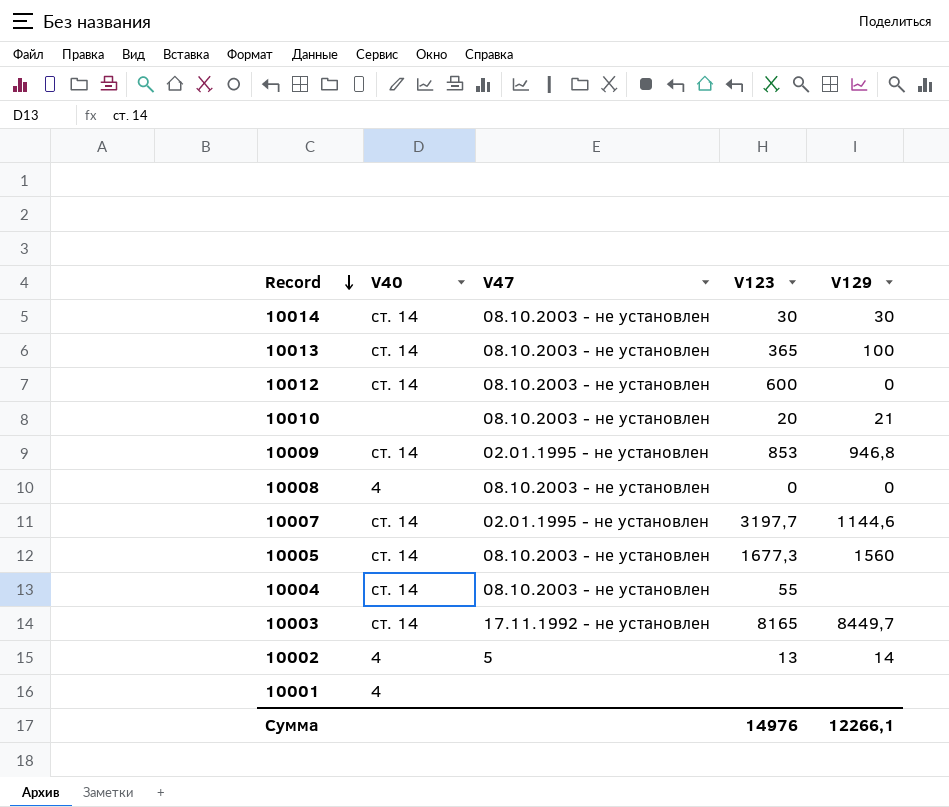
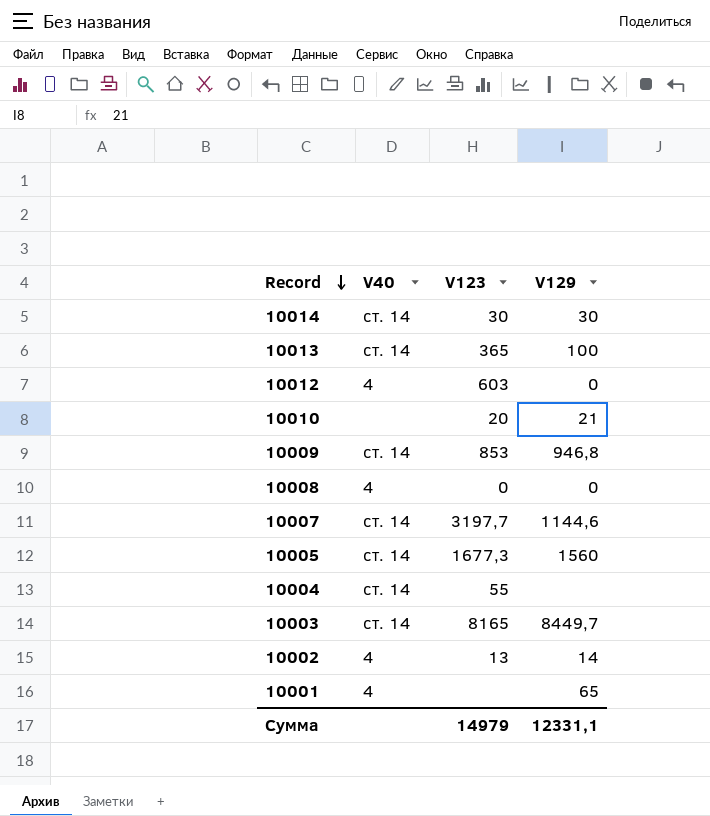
column V47 | position: 3 -> none
10012 | V40: ст. 14 -> 4
10012 | V123: 600 -> 603
10001 | V129: none -> 65
Сумма | V123: 14976 -> 14979
Сумма | V129: 12266,1 -> 12331,1

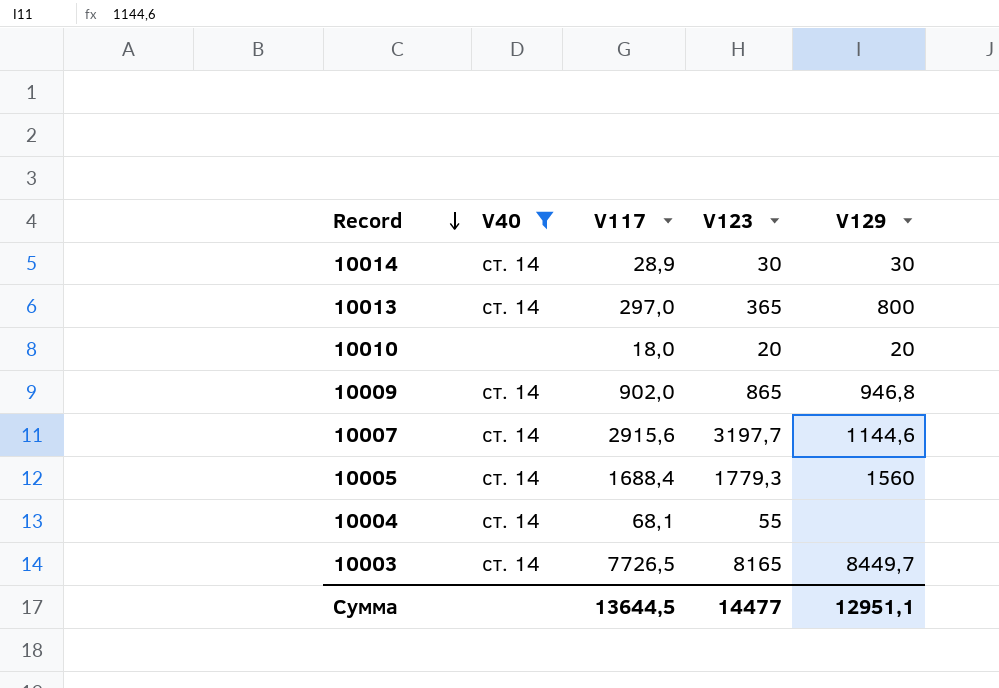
filter: none -> V40 != 4
column V117 | position: none -> 3
10013 | V129: 100 -> 800
10010 | V129: 21 -> 20
10009 | V123: 853 -> 865
10005 | V123: 1677,3 -> 1779,3
Сумма | V123: 14979 -> 14477
Сумма | V129: 12331,1 -> 12951,1

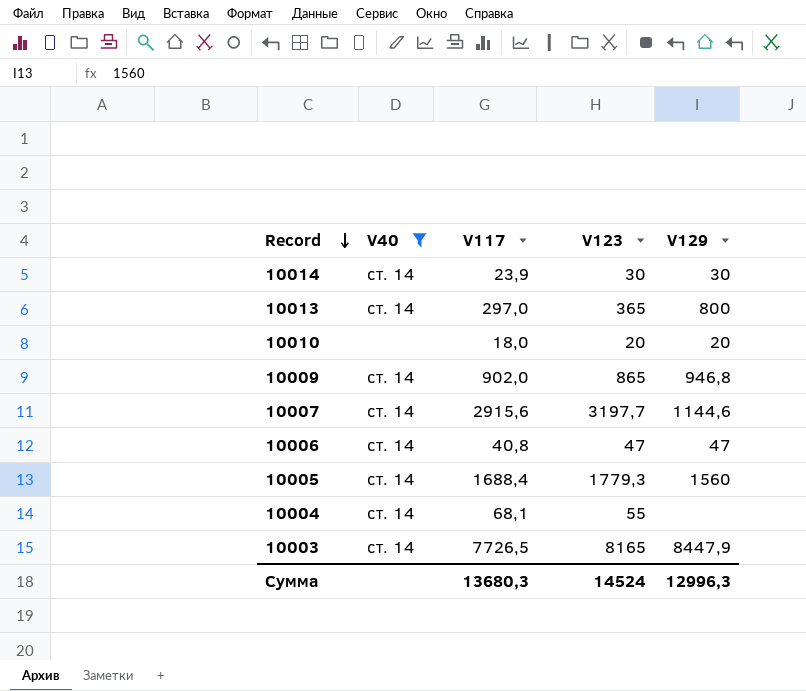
10014 | V117: 28,9 -> 23,9
row 10006: none -> ст. 14 | 40,8 | 47 | 47
10003 | V129: 8449,7 -> 8447,9
Сумма | V117: 13644,5 -> 13680,3
Сумма | V123: 14477 -> 14524
Сумма | V129: 12951,1 -> 12996,3

